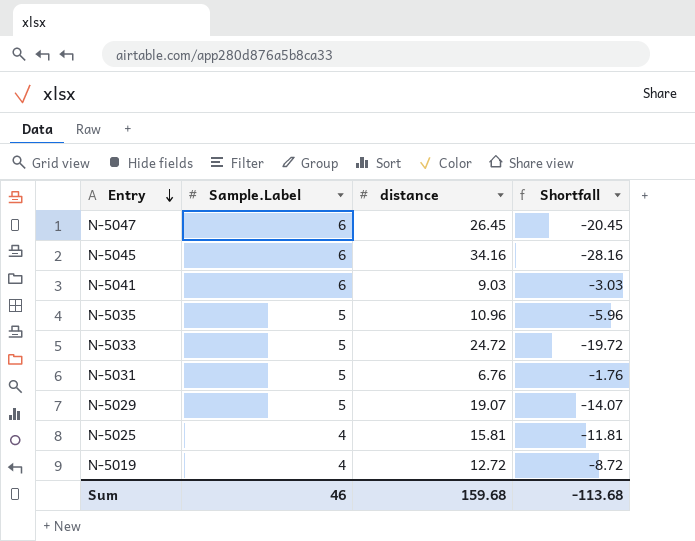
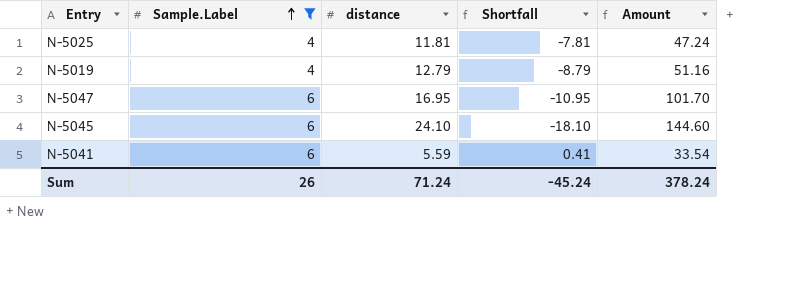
filter: none -> Sample.Label != 5
row order: Entry descending -> Sample.Label ascending
column Amount | formula: none -> [Sample.Label] * [distance]
N-5025 | distance: 15.81 -> 11.81
N-5025 | Shortfall: -11.81 -> -7.81
N-5019 | distance: 12.72 -> 12.79
N-5019 | Shortfall: -8.72 -> -8.79
N-5047 | distance: 26.45 -> 16.95
N-5047 | Shortfall: -20.45 -> -10.95
N-5045 | distance: 34.16 -> 24.10
N-5045 | Shortfall: -28.16 -> -18.10
N-5041 | distance: 9.03 -> 5.59
N-5041 | Shortfall: -3.03 -> 0.41
Sum | Sample.Label: 46 -> 26
Sum | distance: 159.68 -> 71.24
Sum | Shortfall: -113.68 -> -45.24

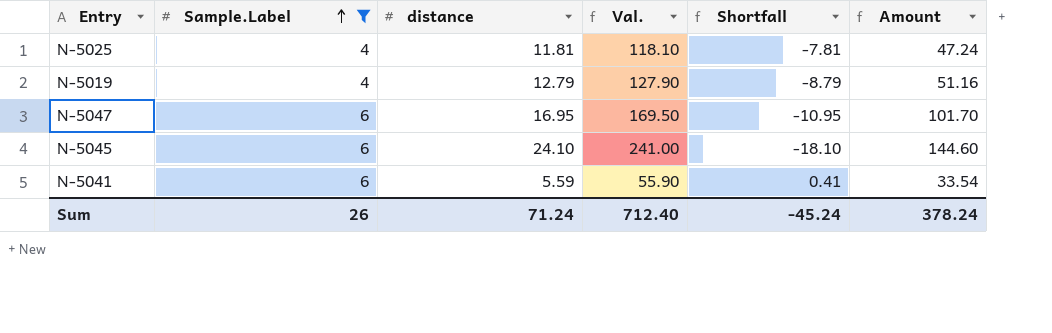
column Val. | formula: none -> [distance] * 10

